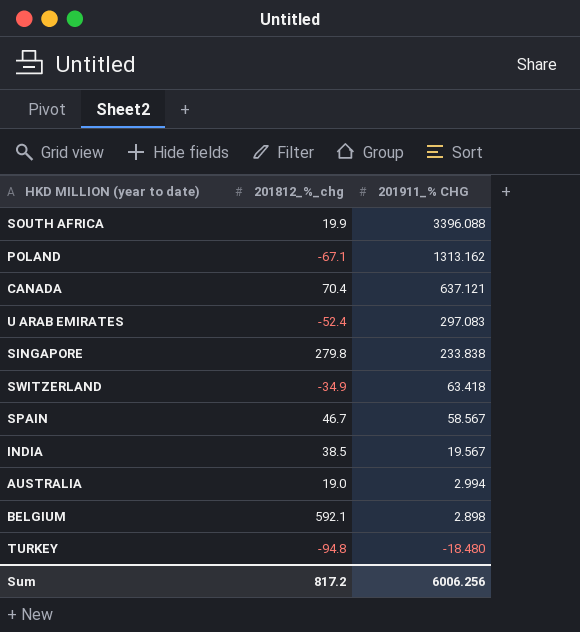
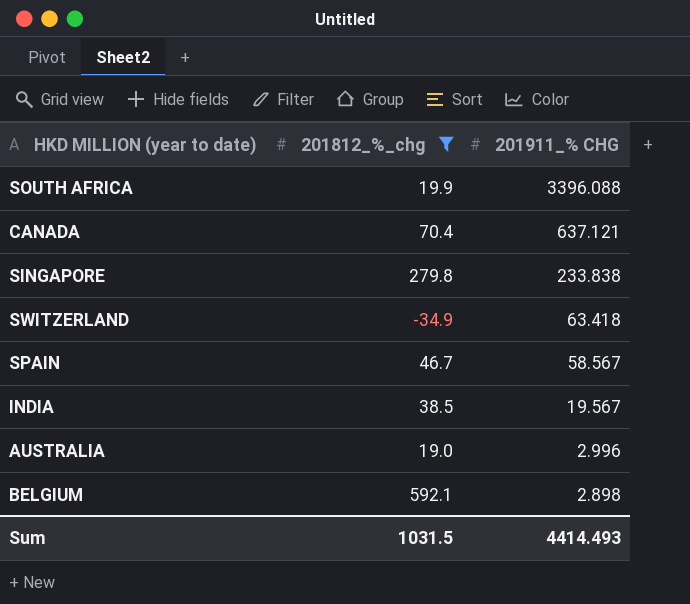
filter: none -> 201812_%_chg >= -34.9
AUSTRALIA | 201911_% CHG: 2.994 -> 2.996
Sum | 201812_%_chg: 817.2 -> 1031.5
Sum | 201911_% CHG: 6006.256 -> 4414.493

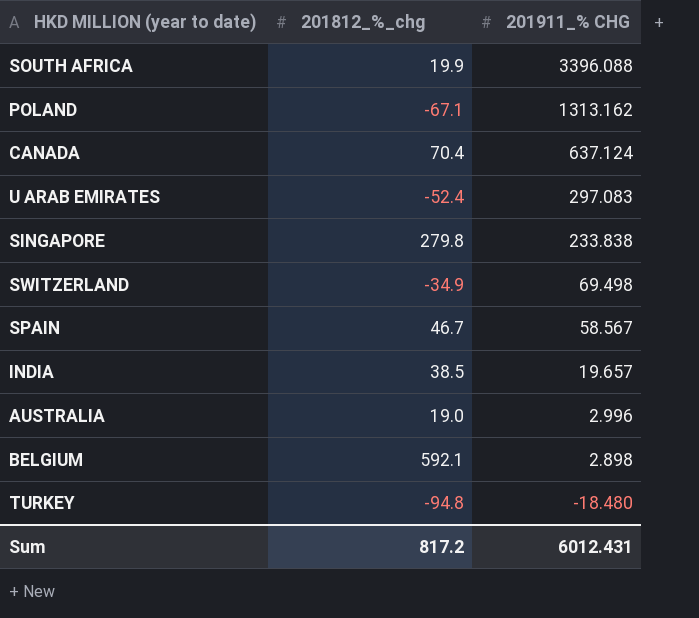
filter: 201812_%_chg >= -34.9 -> none
CANADA | 201911_% CHG: 637.121 -> 637.124
SWITZERLAND | 201911_% CHG: 63.418 -> 69.498
INDIA | 201911_% CHG: 19.567 -> 19.657
Sum | 201812_%_chg: 1031.5 -> 817.2
Sum | 201911_% CHG: 4414.493 -> 6012.431

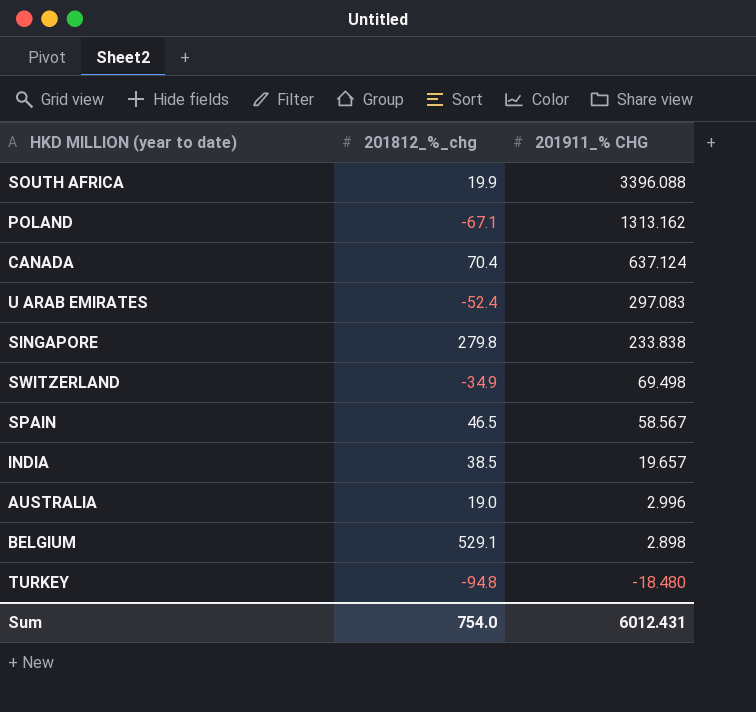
SPAIN | 201812_%_chg: 46.7 -> 46.5
BELGIUM | 201812_%_chg: 592.1 -> 529.1
Sum | 201812_%_chg: 817.2 -> 754.0

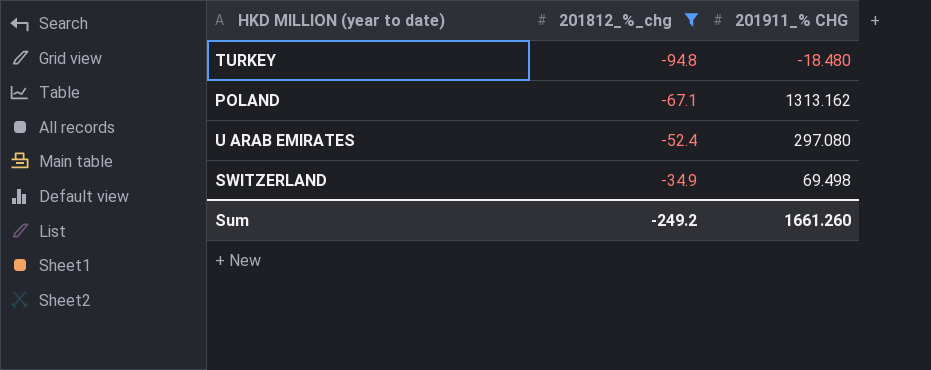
filter: none -> 201812_%_chg <= -34.9
row order: 201911_% CHG descending -> 201812_%_chg ascending
U ARAB EMIRATES | 201911_% CHG: 297.083 -> 297.080
Sum | 201812_%_chg: 754.0 -> -249.2
Sum | 201911_% CHG: 6012.431 -> 1661.260

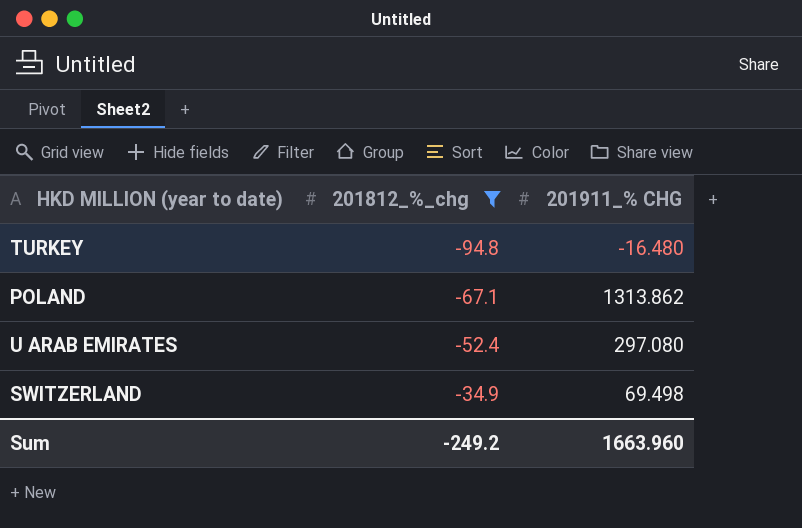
TURKEY | 201911_% CHG: -18.480 -> -16.480
POLAND | 201911_% CHG: 1313.162 -> 1313.862
Sum | 201911_% CHG: 1661.260 -> 1663.960

